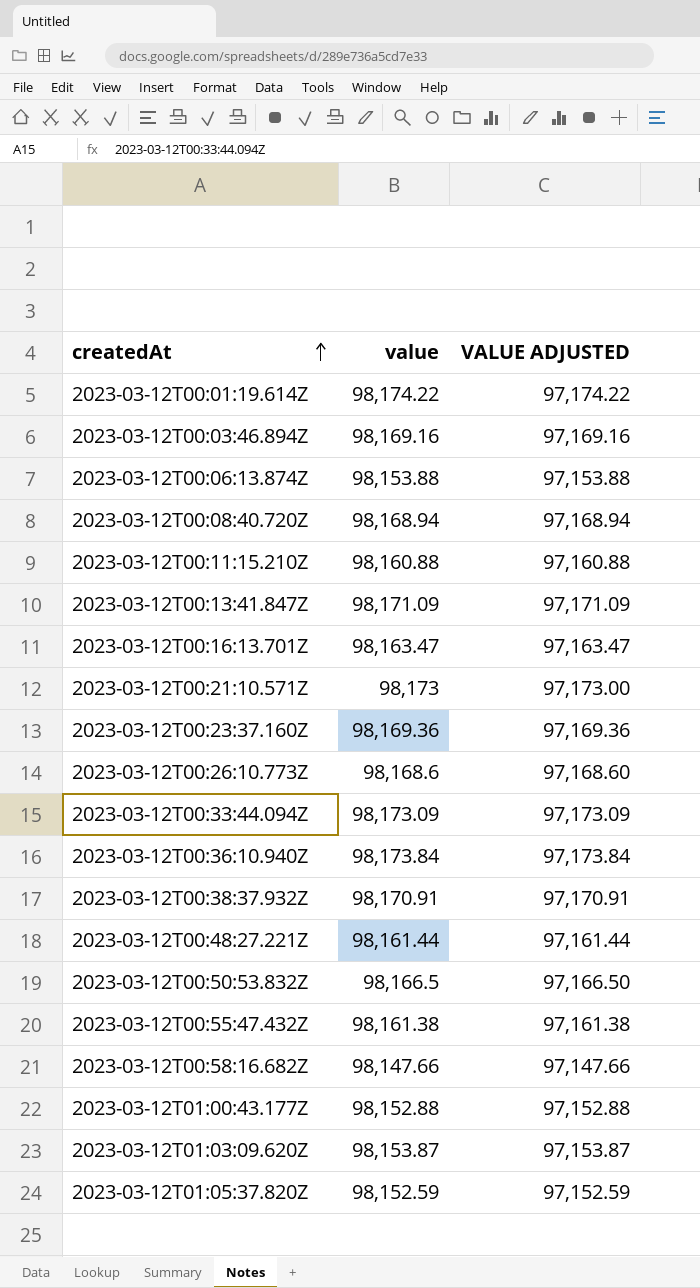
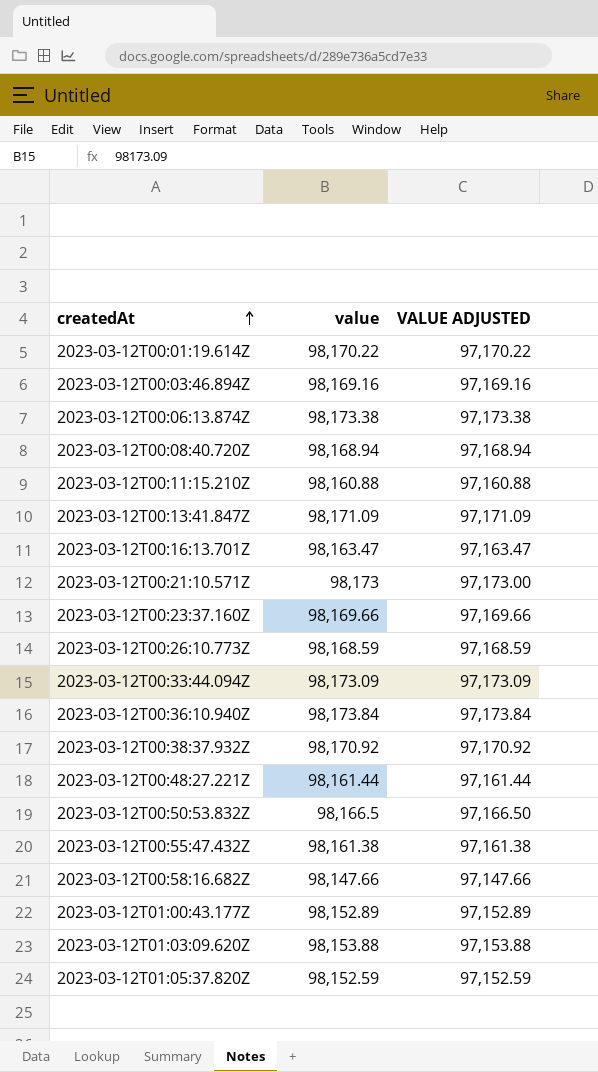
2023-03-12T00:01:19.614Z | value: 98,174.22 -> 98,170.22
2023-03-12T00:01:19.614Z | VALUE ADJUSTED: 97,174.22 -> 97,170.22
2023-03-12T00:06:13.874Z | value: 98,153.88 -> 98,173.38
2023-03-12T00:06:13.874Z | VALUE ADJUSTED: 97,153.88 -> 97,173.38
2023-03-12T00:23:37.160Z | value: 98,169.36 -> 98,169.66
2023-03-12T00:23:37.160Z | VALUE ADJUSTED: 97,169.36 -> 97,169.66
2023-03-12T00:26:10.773Z | value: 98,168.6 -> 98,168.59
2023-03-12T00:26:10.773Z | VALUE ADJUSTED: 97,168.60 -> 97,168.59
2023-03-12T00:38:37.932Z | value: 98,170.91 -> 98,170.92
2023-03-12T00:38:37.932Z | VALUE ADJUSTED: 97,170.91 -> 97,170.92
2023-03-12T01:00:43.177Z | value: 98,152.88 -> 98,152.89
2023-03-12T01:00:43.177Z | VALUE ADJUSTED: 97,152.88 -> 97,152.89
2023-03-12T01:03:09.620Z | value: 98,153.87 -> 98,153.88
2023-03-12T01:03:09.620Z | VALUE ADJUSTED: 97,153.87 -> 97,153.88

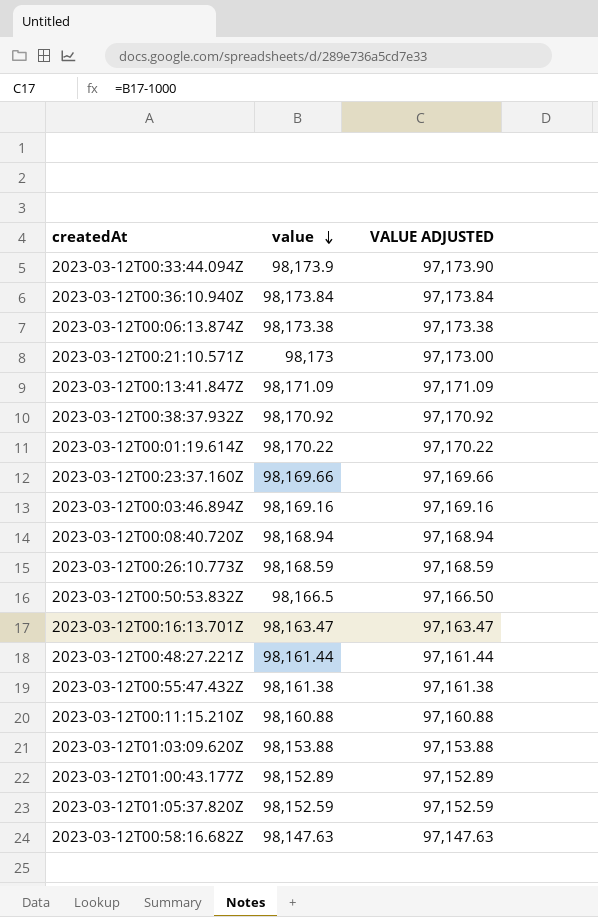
row order: createdAt ascending -> value descending
2023-03-12T00:33:44.094Z | value: 98,173.09 -> 98,173.9
2023-03-12T00:33:44.094Z | VALUE ADJUSTED: 97,173.09 -> 97,173.90
2023-03-12T00:58:16.682Z | value: 98,147.66 -> 98,147.63
2023-03-12T00:58:16.682Z | VALUE ADJUSTED: 97,147.66 -> 97,147.63

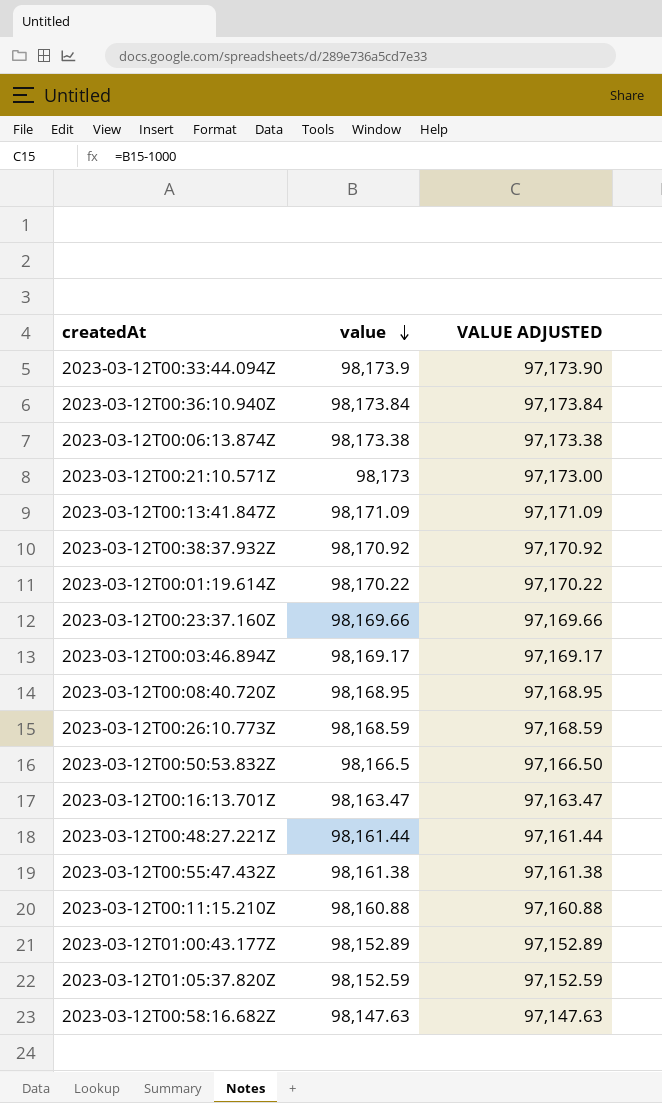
row 2023-03-12T01:03:09.620Z: 98,153.88 | 97,153.88 -> none
2023-03-12T00:03:46.894Z | value: 98,169.16 -> 98,169.17
2023-03-12T00:03:46.894Z | VALUE ADJUSTED: 97,169.16 -> 97,169.17
2023-03-12T00:08:40.720Z | value: 98,168.94 -> 98,168.95
2023-03-12T00:08:40.720Z | VALUE ADJUSTED: 97,168.94 -> 97,168.95

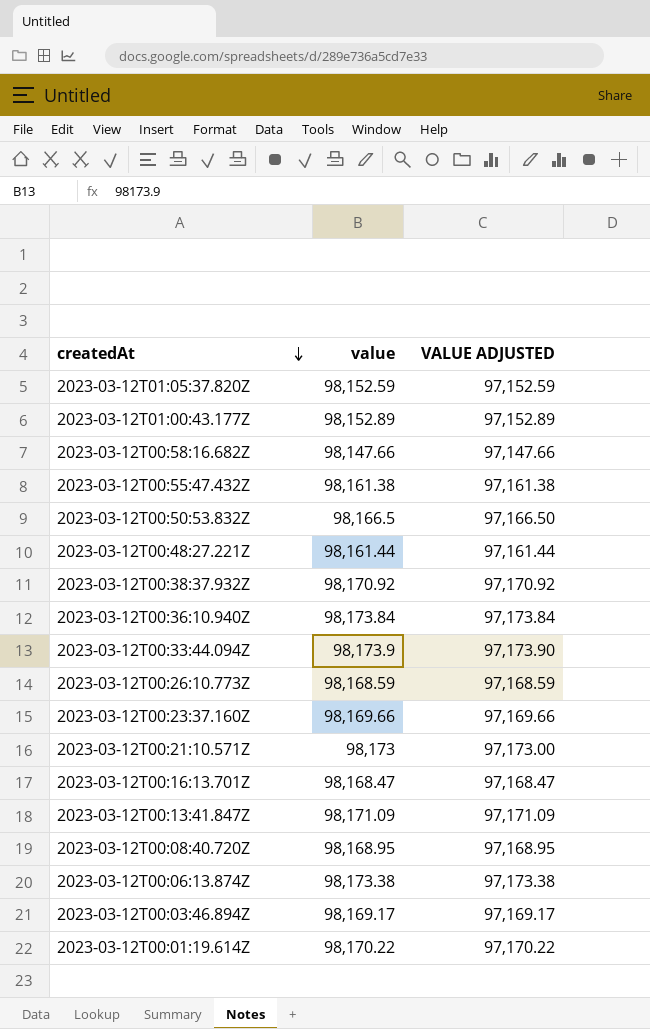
row order: value descending -> createdAt descending
row 2023-03-12T00:11:15.210Z: 98,160.88 | 97,160.88 -> none
2023-03-12T00:58:16.682Z | value: 98,147.63 -> 98,147.66
2023-03-12T00:58:16.682Z | VALUE ADJUSTED: 97,147.63 -> 97,147.66
2023-03-12T00:16:13.701Z | value: 98,163.47 -> 98,168.47
2023-03-12T00:16:13.701Z | VALUE ADJUSTED: 97,163.47 -> 97,168.47

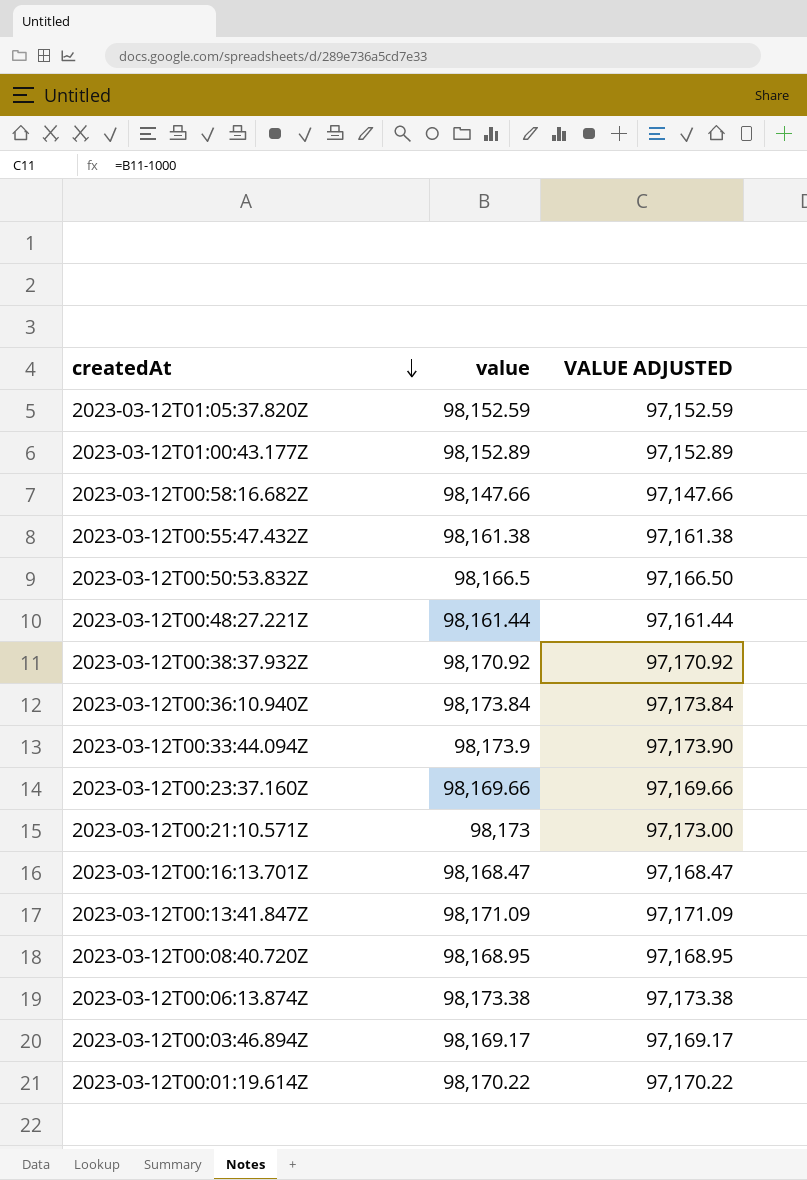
row 2023-03-12T00:26:10.773Z: 98,168.59 | 97,168.59 -> none

